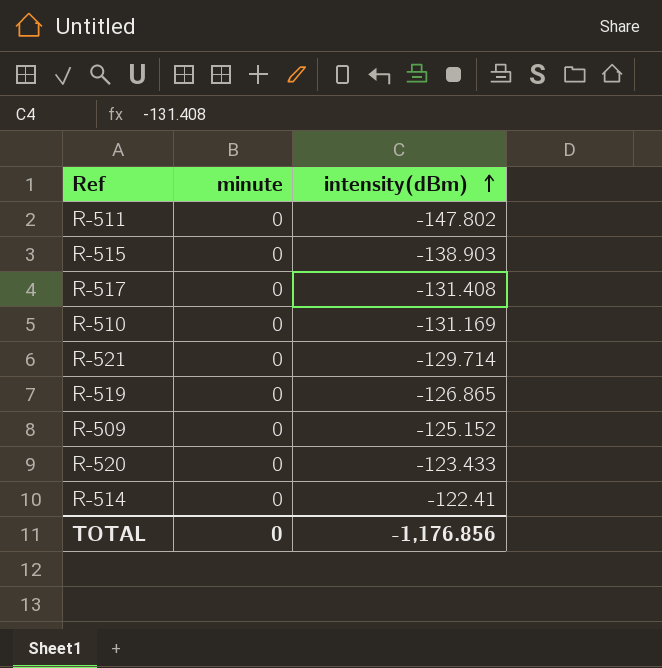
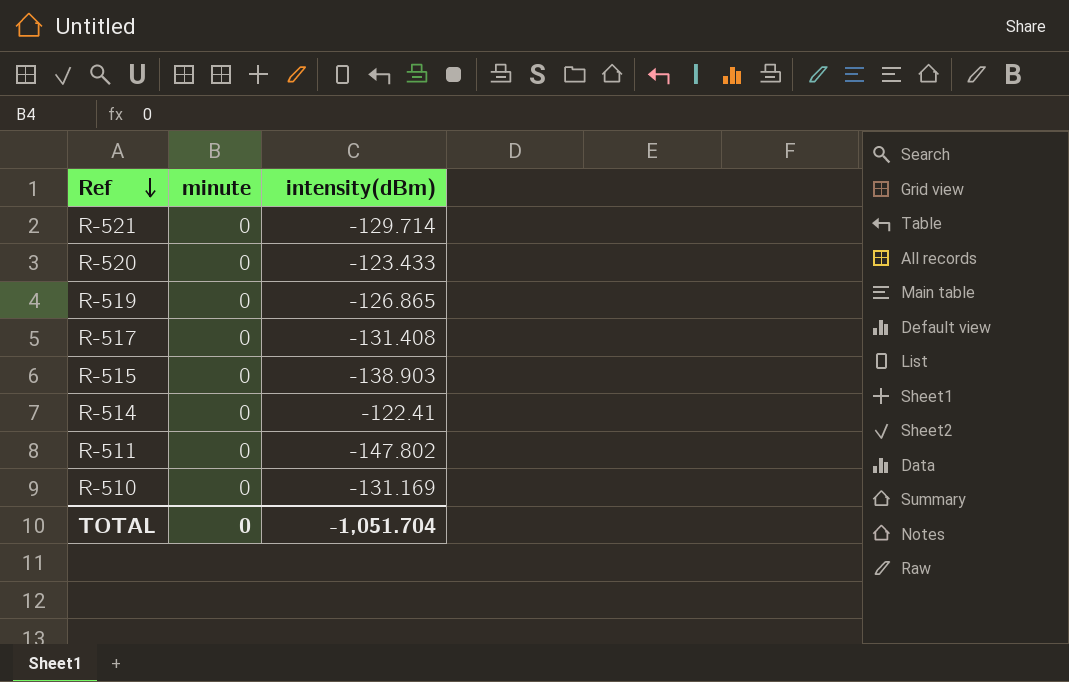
row order: intensity(dBm) ascending -> Ref descending
row R-509: 0 | -125.152 -> none
TOTAL | intensity(dBm): -1,176.856 -> -1,051.704

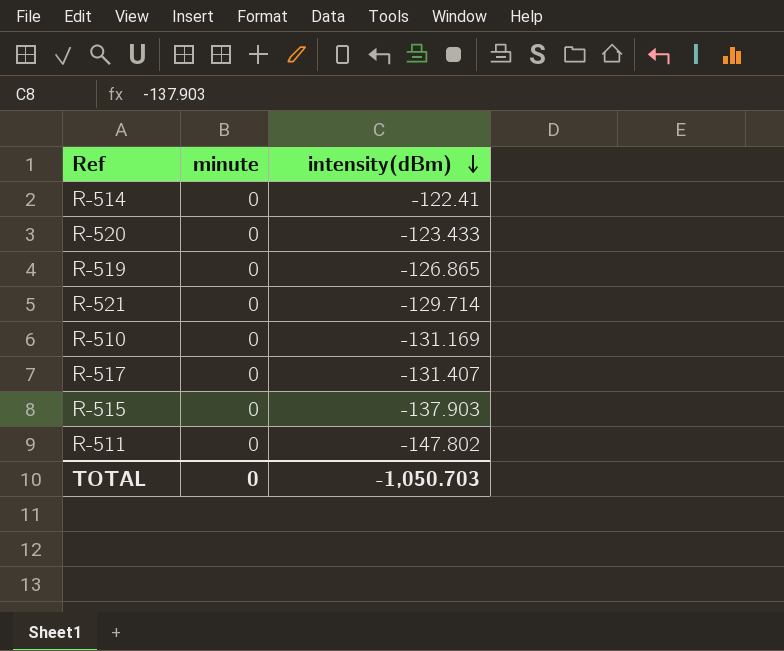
row order: Ref descending -> intensity(dBm) descending
R-517 | intensity(dBm): -131.408 -> -131.407
R-515 | intensity(dBm): -138.903 -> -137.903
TOTAL | intensity(dBm): -1,051.704 -> -1,050.703

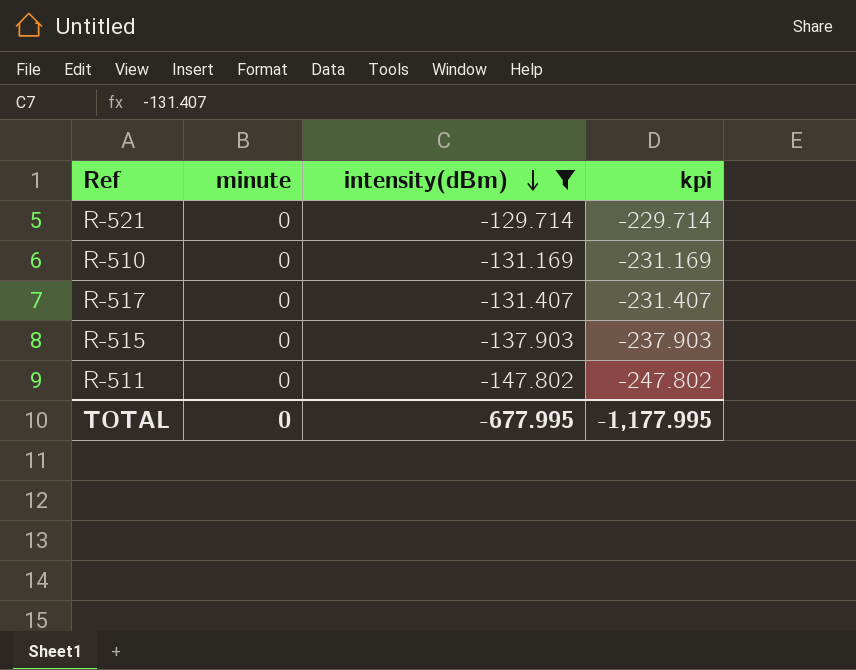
filter: none -> intensity(dBm) <= -129.714
column kpi | formula: none -> [intensity(dBm)] - 100
TOTAL | intensity(dBm): -1,050.703 -> -677.995

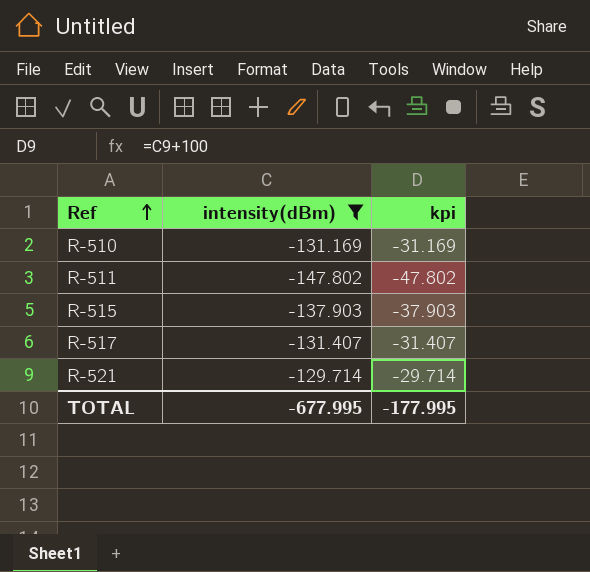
row order: intensity(dBm) descending -> Ref ascending
column minute | position: 2 -> none
column kpi | formula: [intensity(dBm)] - 100 -> [intensity(dBm)] + 100
TOTAL | kpi: -1,177.995 -> -177.995

